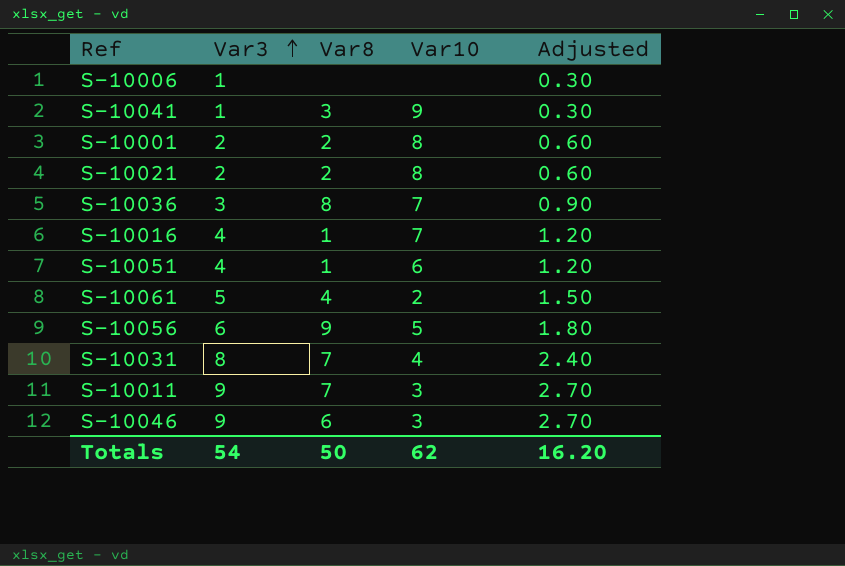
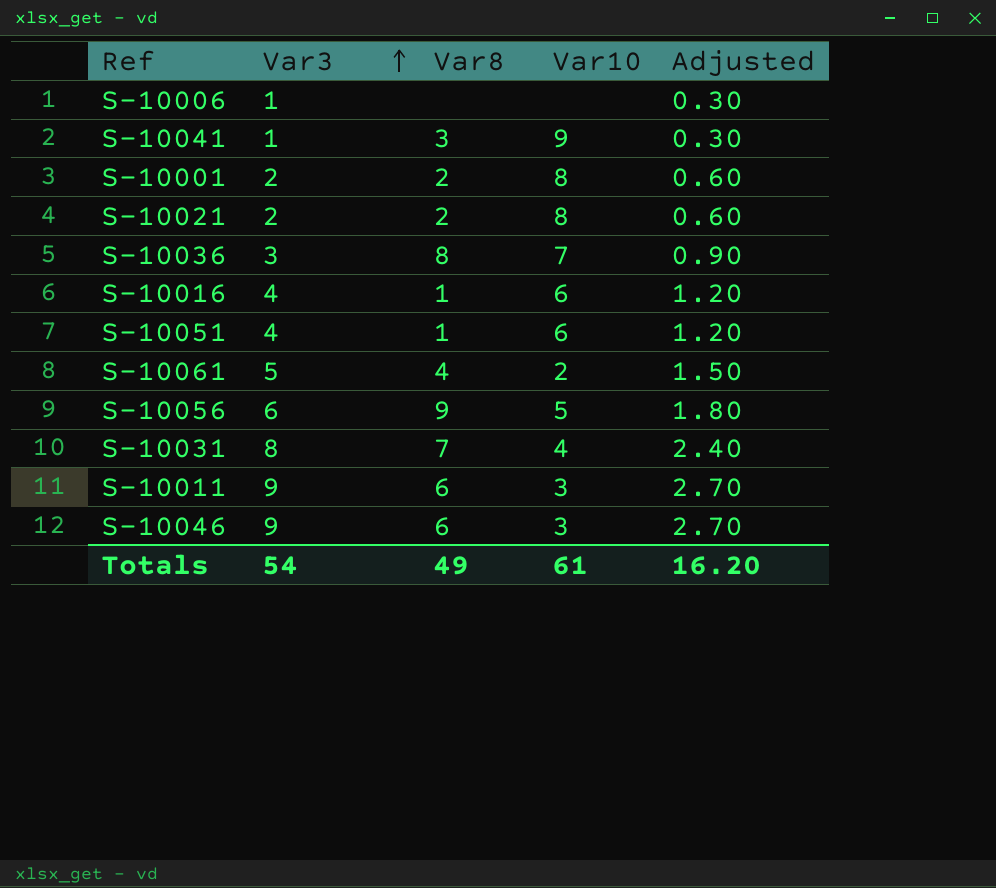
S-10016 | Var10: 7 -> 6
S-10011 | Var8: 7 -> 6
Totals | Var8: 50 -> 49
Totals | Var10: 62 -> 61

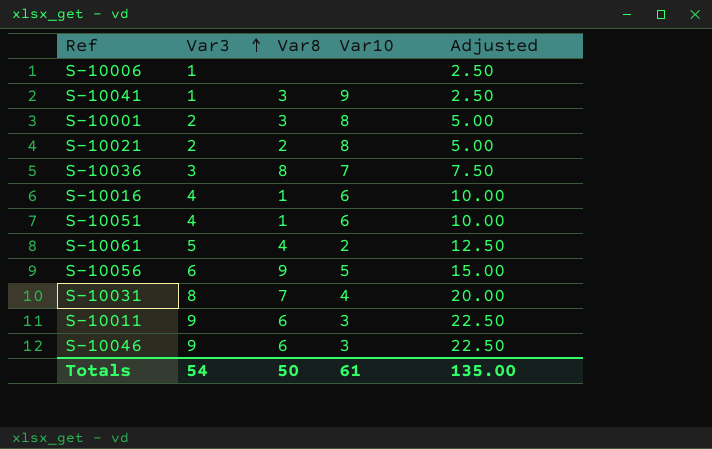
column Adjusted | formula: [Var3] * 0.3 -> [Var3] * 2.5
S-10001 | Var8: 2 -> 3
Totals | Var8: 49 -> 50
Totals | Adjusted: 16.20 -> 135.00

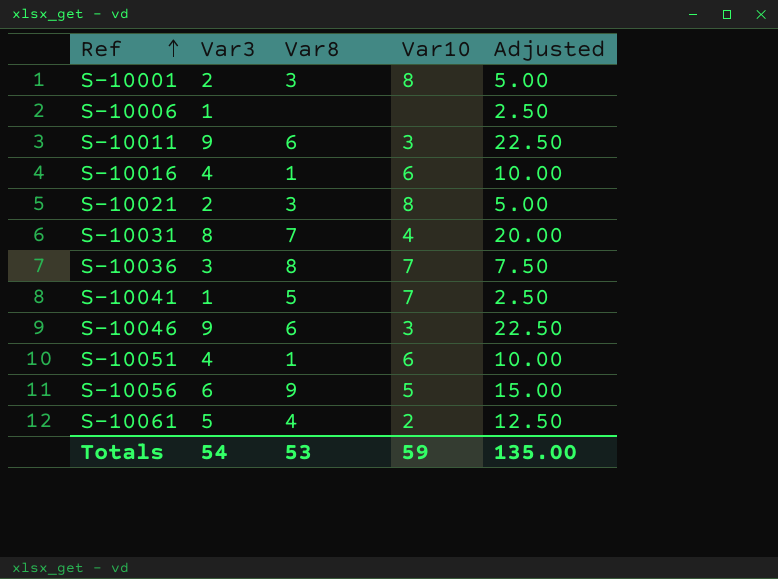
row order: Var3 ascending -> Ref ascending
S-10021 | Var8: 2 -> 3
S-10041 | Var8: 3 -> 5
S-10041 | Var10: 9 -> 7
Totals | Var8: 50 -> 53
Totals | Var10: 61 -> 59

